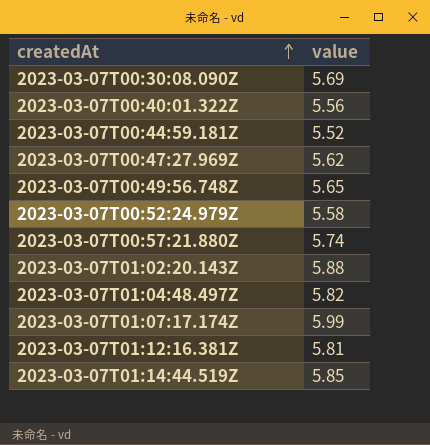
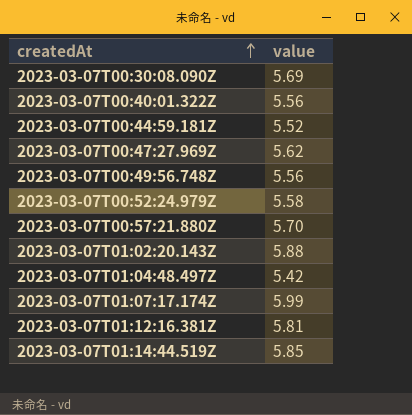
2023-03-07T00:49:56.748Z | value: 5.65 -> 5.56
2023-03-07T00:57:21.880Z | value: 5.74 -> 5.70
2023-03-07T01:04:48.497Z | value: 5.82 -> 5.42

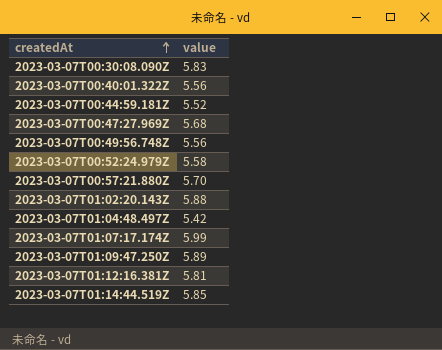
2023-03-07T00:30:08.090Z | value: 5.69 -> 5.83
2023-03-07T00:47:27.969Z | value: 5.62 -> 5.68
row 2023-03-07T01:09:47.250Z: none -> 5.89

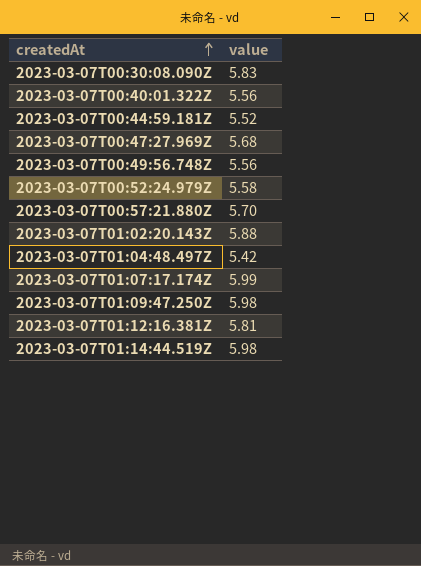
2023-03-07T01:09:47.250Z | value: 5.89 -> 5.98
2023-03-07T01:14:44.519Z | value: 5.85 -> 5.98

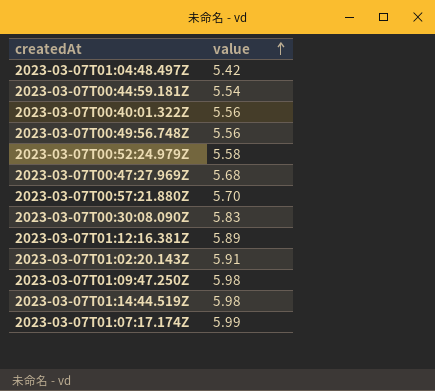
row order: createdAt ascending -> value ascending
2023-03-07T00:44:59.181Z | value: 5.52 -> 5.54
2023-03-07T01:12:16.381Z | value: 5.81 -> 5.89
2023-03-07T01:02:20.143Z | value: 5.88 -> 5.91

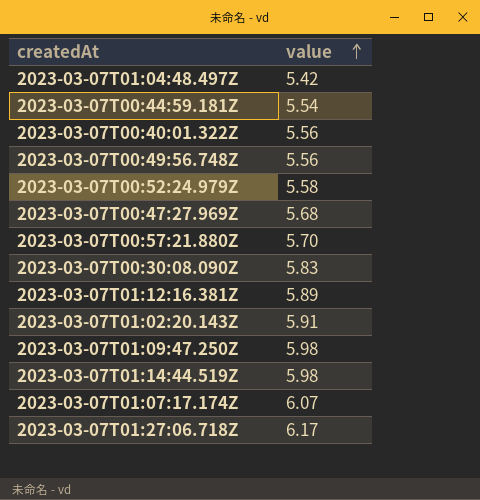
2023-03-07T01:07:17.174Z | value: 5.99 -> 6.07
row 2023-03-07T01:27:06.718Z: none -> 6.17

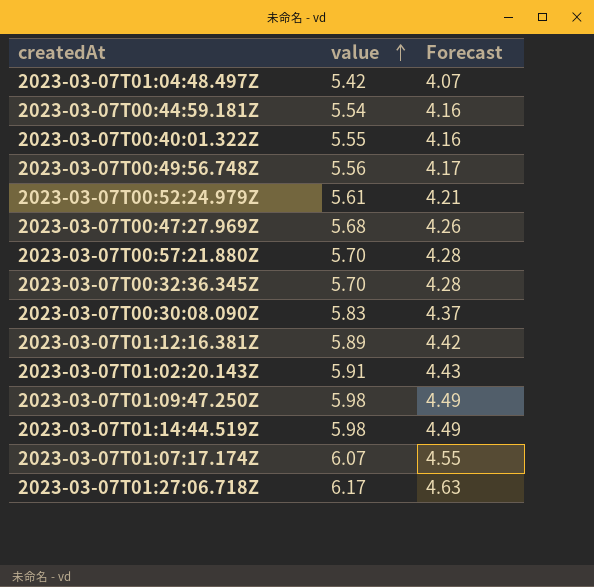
column Forecast | formula: none -> [value] * 0.75
2023-03-07T00:40:01.322Z | value: 5.56 -> 5.55
2023-03-07T00:52:24.979Z | value: 5.58 -> 5.61
row 2023-03-07T00:32:36.345Z: none -> 5.70 | 4.28

